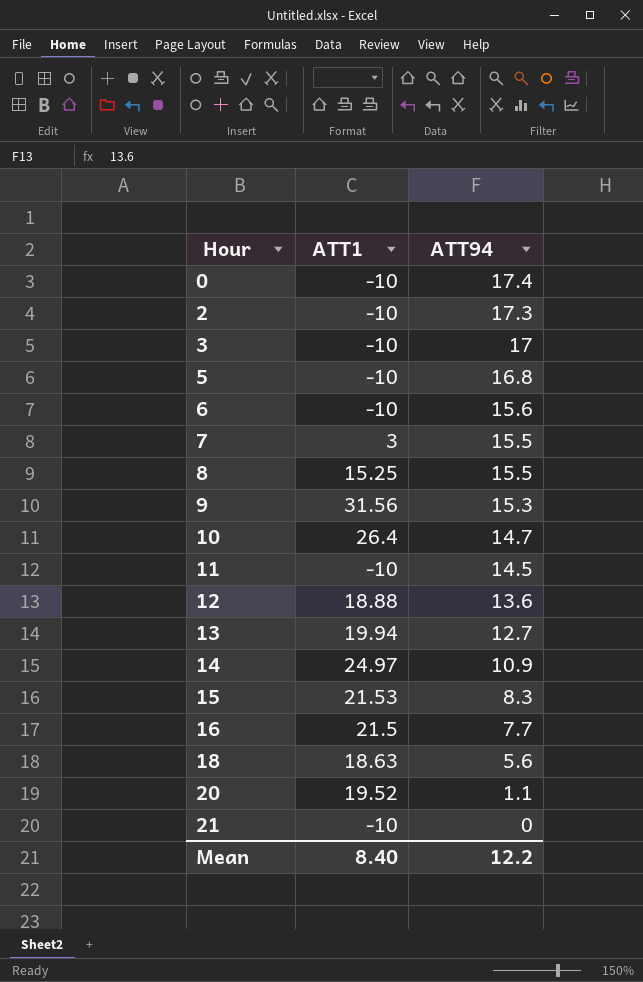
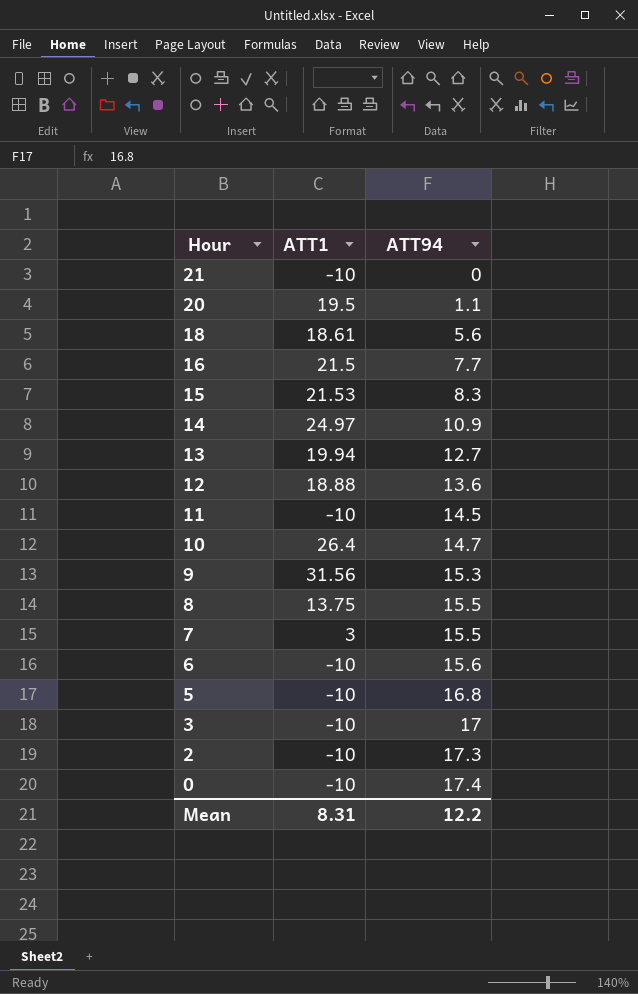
row order: Hour ascending -> Hour descending
20 | ATT1: 19.52 -> 19.5
18 | ATT1: 18.63 -> 18.61
8 | ATT1: 15.25 -> 13.75
Mean | ATT1: 8.40 -> 8.31

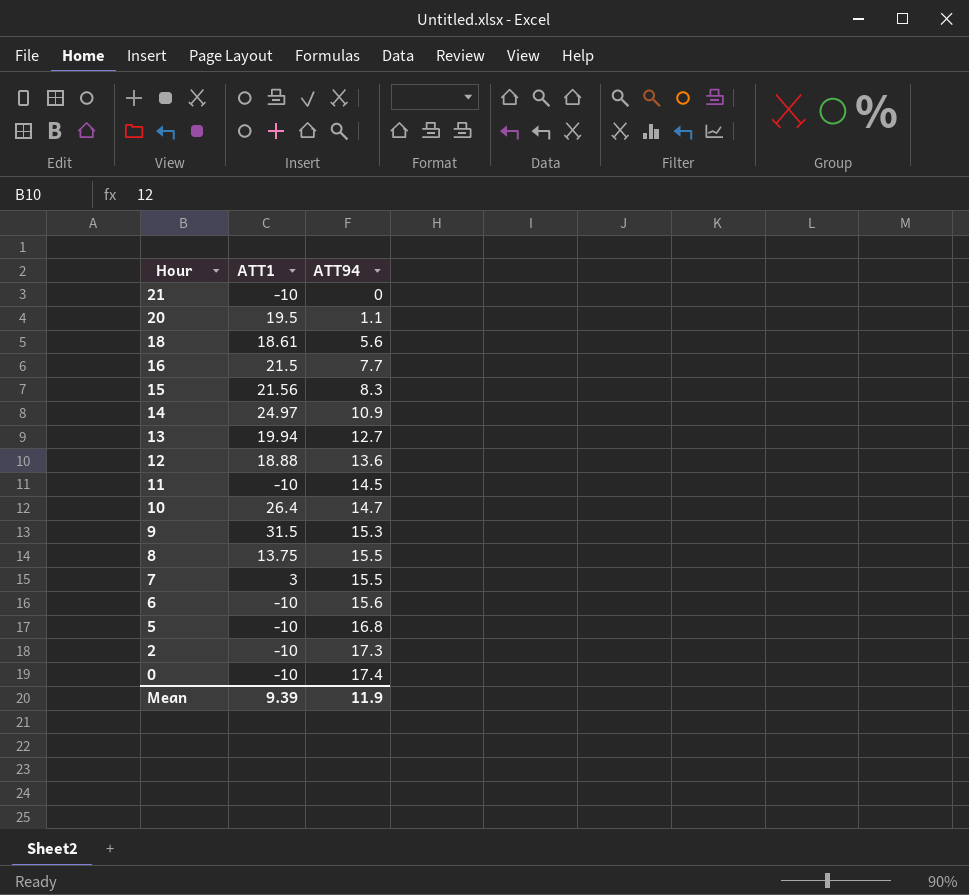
row 3: -10 | 17 -> none
15 | ATT1: 21.53 -> 21.56
9 | ATT1: 31.56 -> 31.5
Mean | ATT1: 8.31 -> 9.39
Mean | ATT94: 12.2 -> 11.9

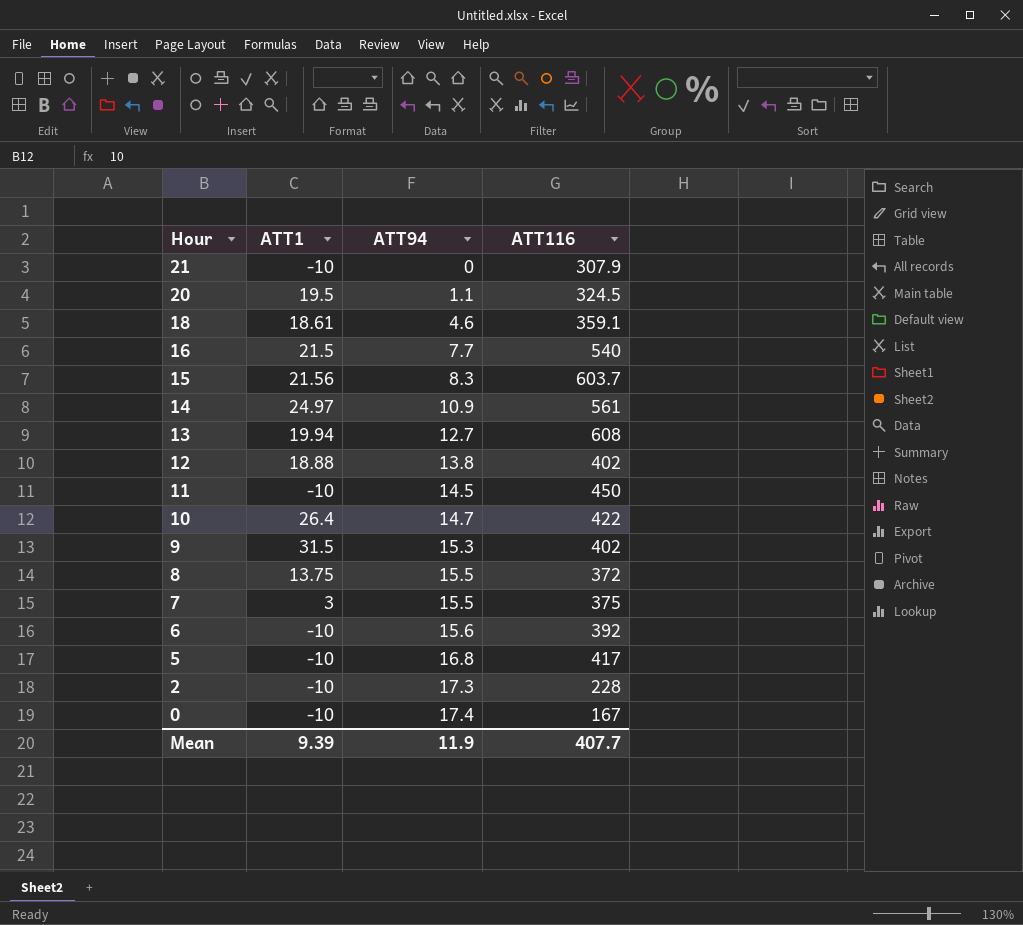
column ATT116 | position: none -> 4
18 | ATT94: 5.6 -> 4.6
12 | ATT94: 13.6 -> 13.8

